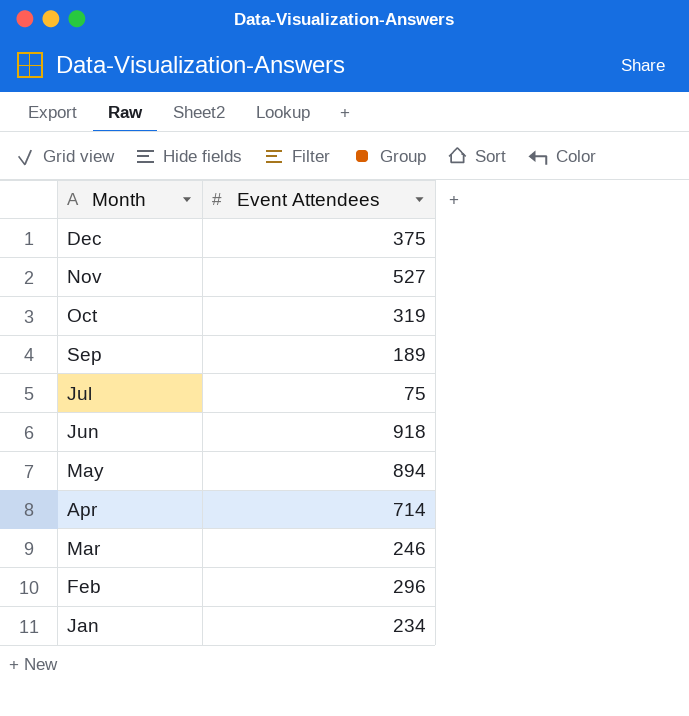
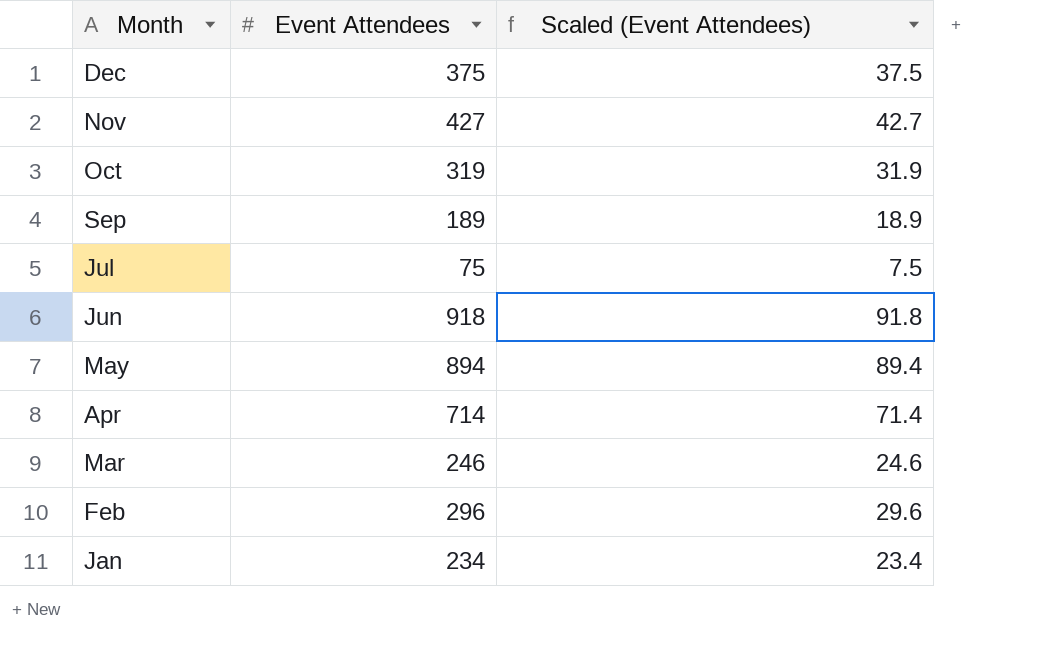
column Scaled (Event Attendees) | formula: none -> [Event Attendees] * 0.1
Nov | Event Attendees: 527 -> 427

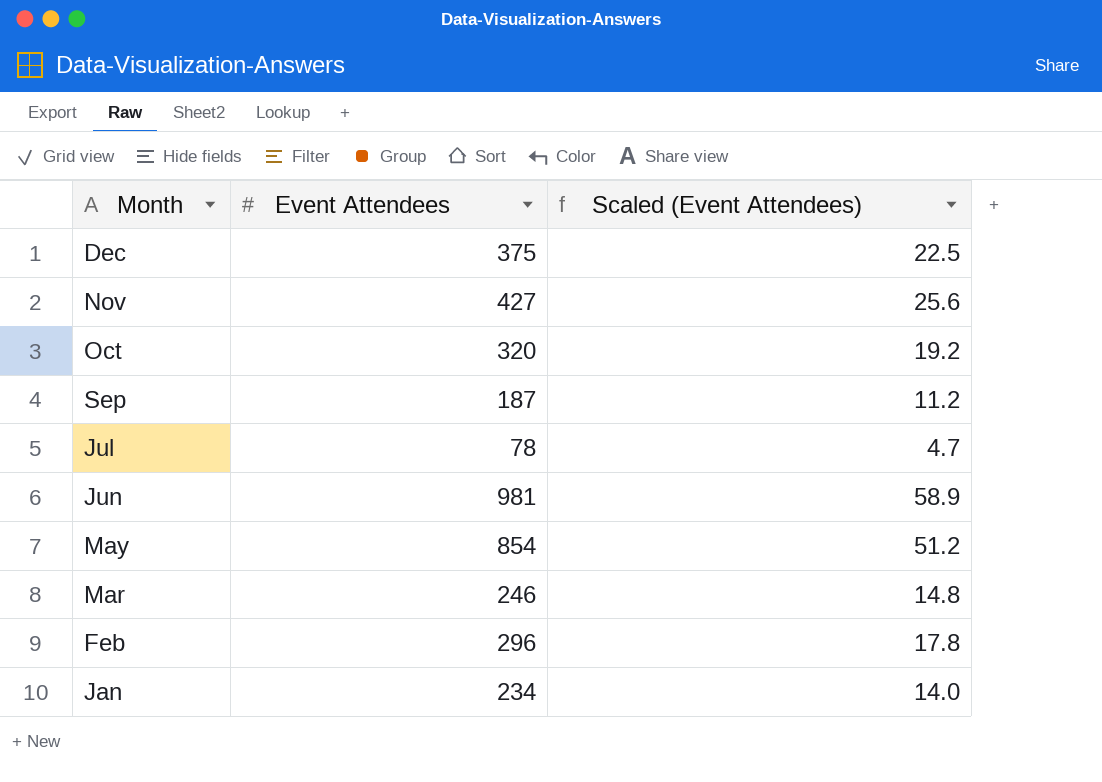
column Scaled (Event Attendees) | formula: [Event Attendees] * 0.1 -> [Event Attendees] * 0.06
row Apr: 714 | 71.4 -> none
Oct | Event Attendees: 319 -> 320
Sep | Event Attendees: 189 -> 187
Jul | Event Attendees: 75 -> 78
Jun | Event Attendees: 918 -> 981
May | Event Attendees: 894 -> 854

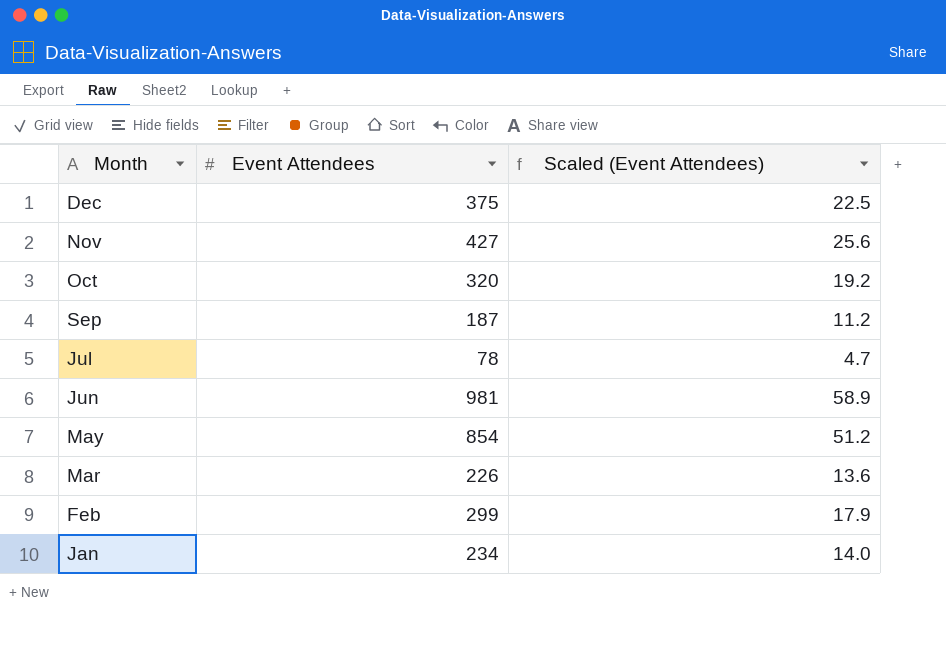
Mar | Event Attendees: 246 -> 226
Mar | Scaled (Event Attendees): 14.8 -> 13.6
Feb | Event Attendees: 296 -> 299
Feb | Scaled (Event Attendees): 17.8 -> 17.9

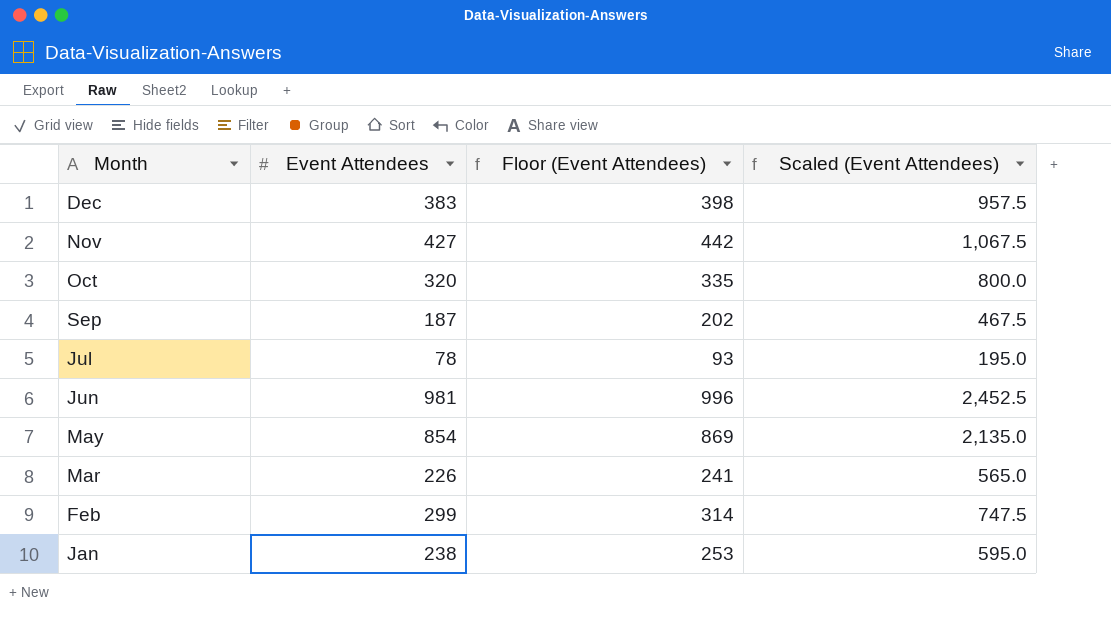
column Floor (Event Attendees) | formula: none -> [Event Attendees] + 15
column Scaled (Event Attendees) | formula: [Event Attendees] * 0.06 -> [Event Attendees] * 2.5
Dec | Event Attendees: 375 -> 383
Jan | Event Attendees: 234 -> 238

